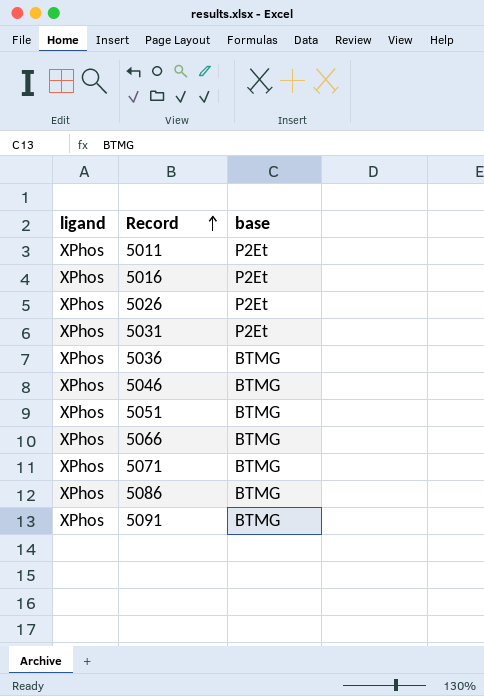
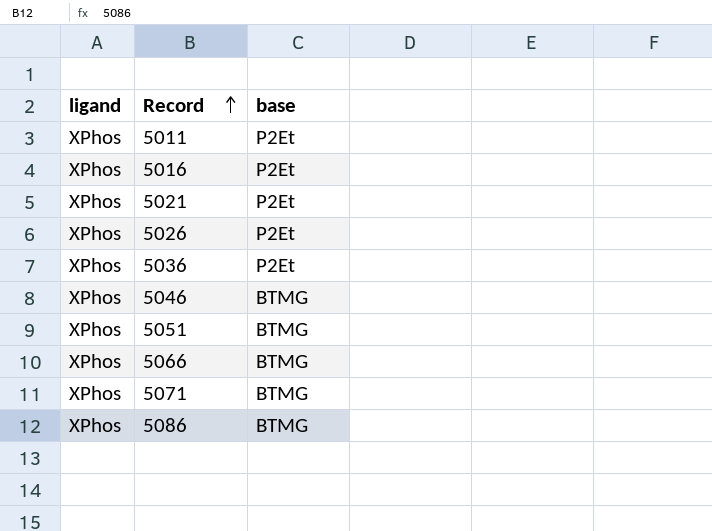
row 5031: XPhos | P2Et -> none
row 5091: XPhos | BTMG -> none
row 5021: none -> XPhos | P2Et
5036 | base: BTMG -> P2Et

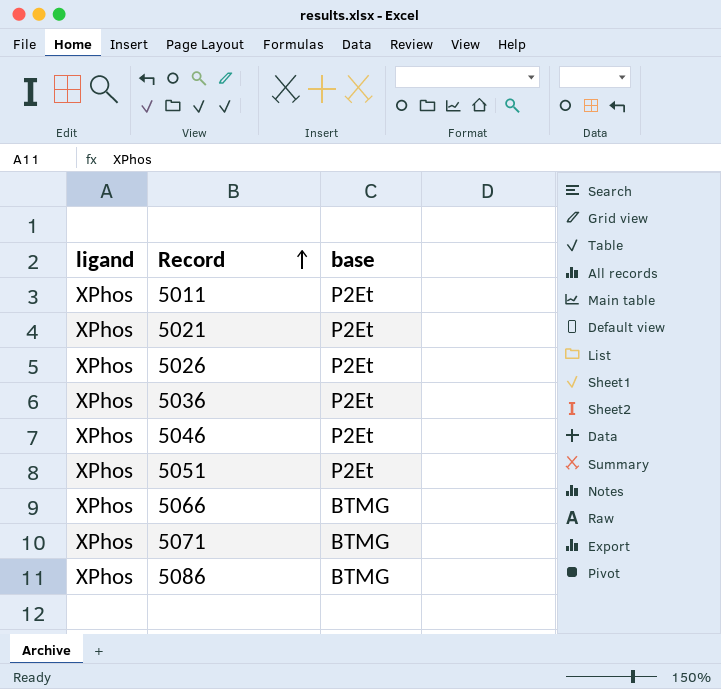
row 5016: XPhos | P2Et -> none
5046 | base: BTMG -> P2Et
5051 | base: BTMG -> P2Et

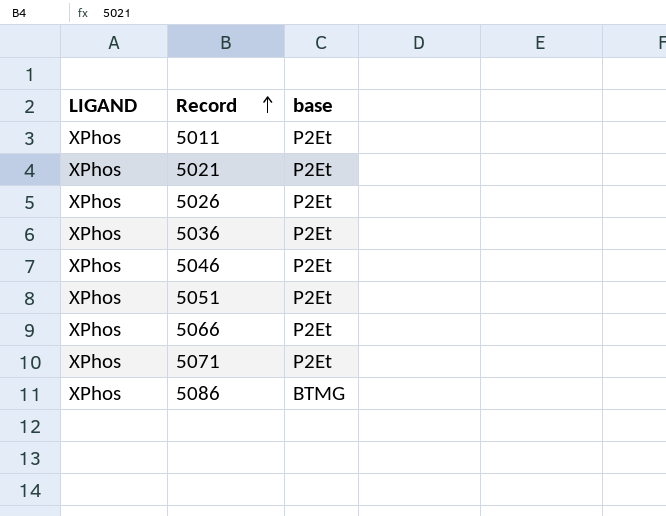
column name: ligand -> LIGAND
5066 | base: BTMG -> P2Et
5071 | base: BTMG -> P2Et

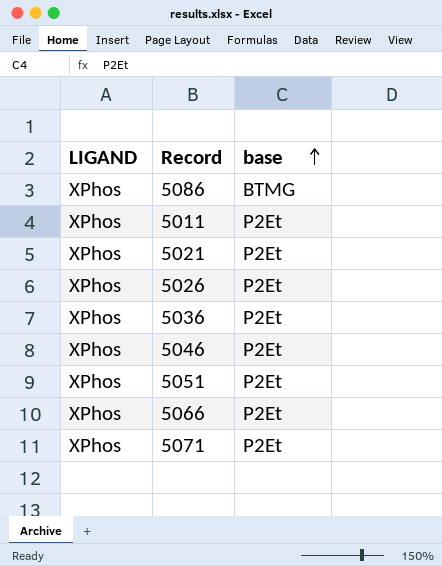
row order: Record ascending -> base ascending

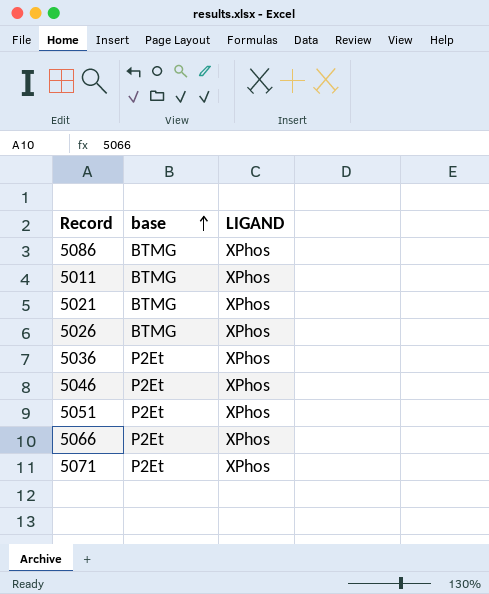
column LIGAND | position: 1 -> 3
5011 | base: P2Et -> BTMG
5021 | base: P2Et -> BTMG
5026 | base: P2Et -> BTMG

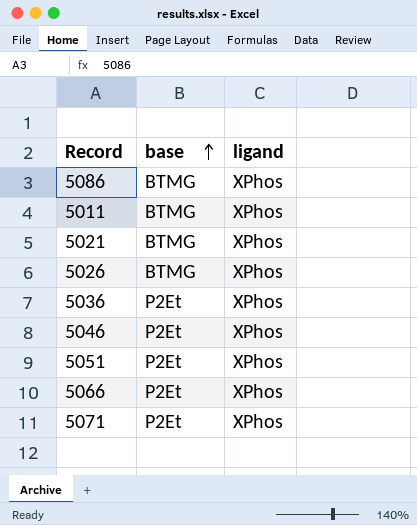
column name: LIGAND -> ligand

